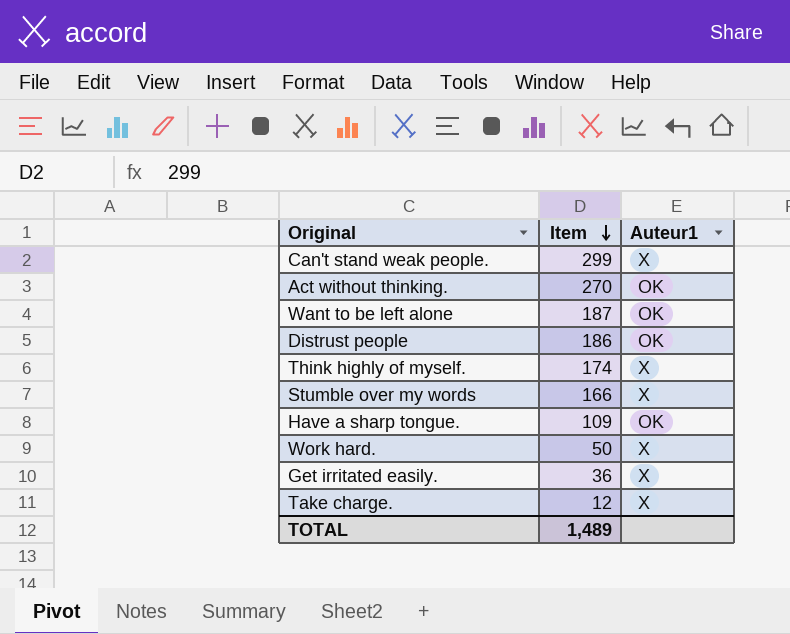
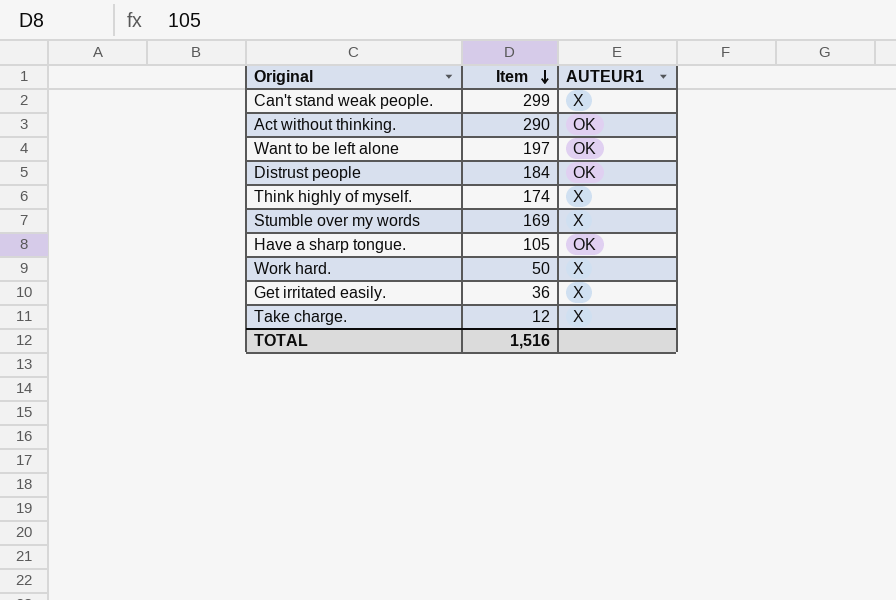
column name: Auteur1 -> AUTEUR1
Act without thinking. | Item: 270 -> 290
Want to be left alone | Item: 187 -> 197
Distrust people | Item: 186 -> 184
Stumble over my words | Item: 166 -> 169
Have a sharp tongue. | Item: 109 -> 105
TOTAL | Item: 1,489 -> 1,516

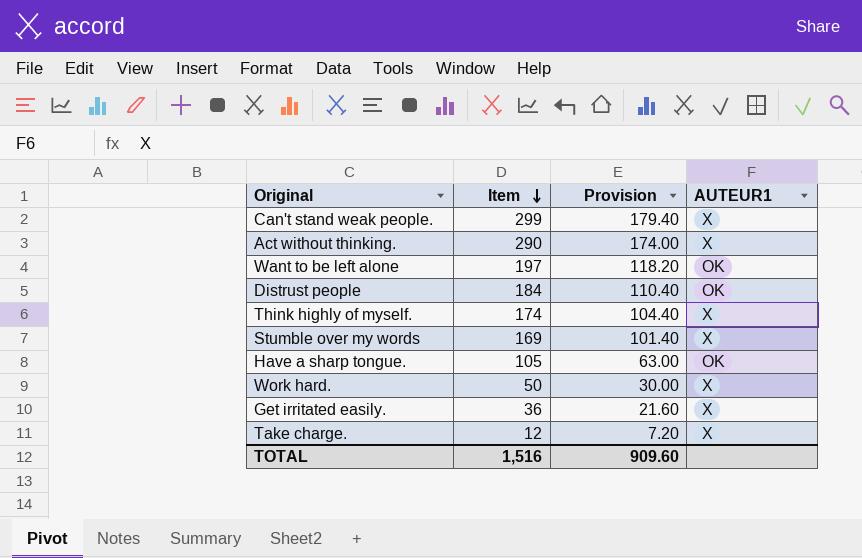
column Provision | formula: none -> [Item] * 0.6
Act without thinking. | AUTEUR1: OK -> X

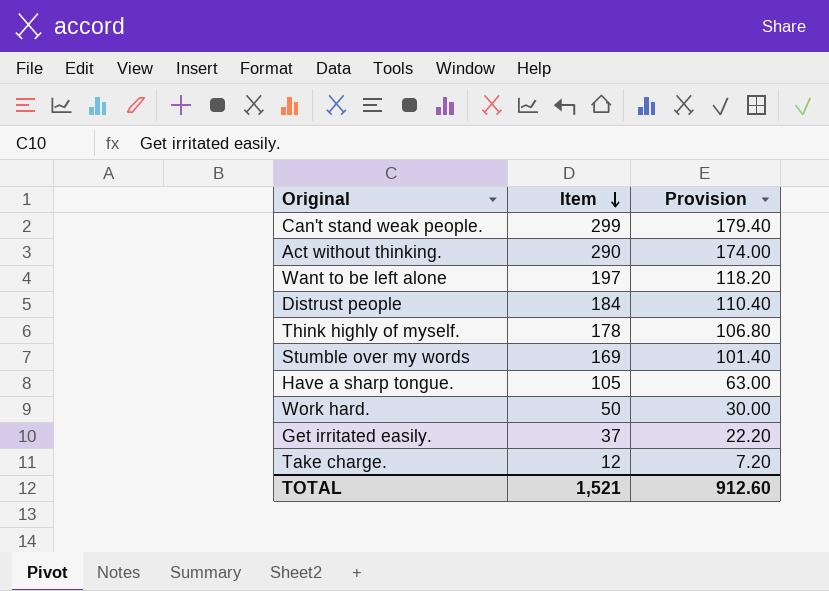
column AUTEUR1 | position: 4 -> none
Think highly of myself. | Item: 174 -> 178
Think highly of myself. | Provision: 104.40 -> 106.80
Get irritated easily. | Item: 36 -> 37
Get irritated easily. | Provision: 21.60 -> 22.20
TOTAL | Item: 1,516 -> 1,521
TOTAL | Provision: 909.60 -> 912.60

